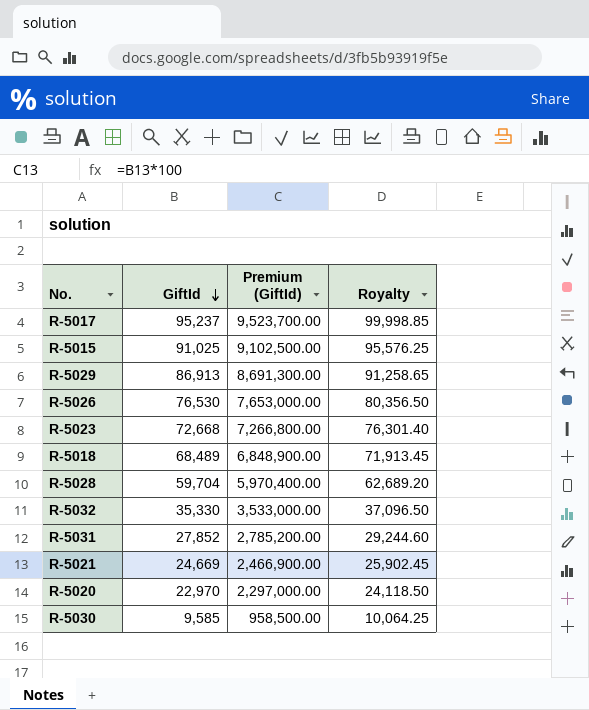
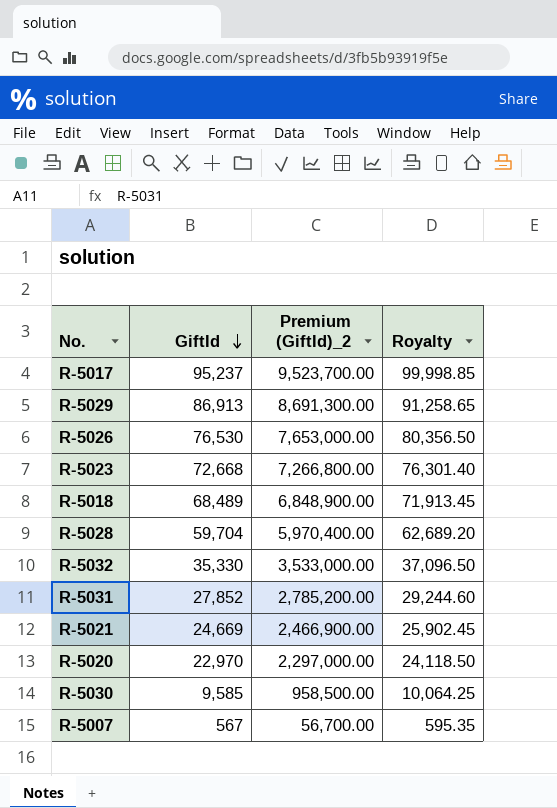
column name: Premium (GiftId) -> Premium (GiftId)_2
row R-5015: 91,025 | 9,102,500.00 | 95,576.25 -> none
row R-5007: none -> 567 | 56,700.00 | 595.35

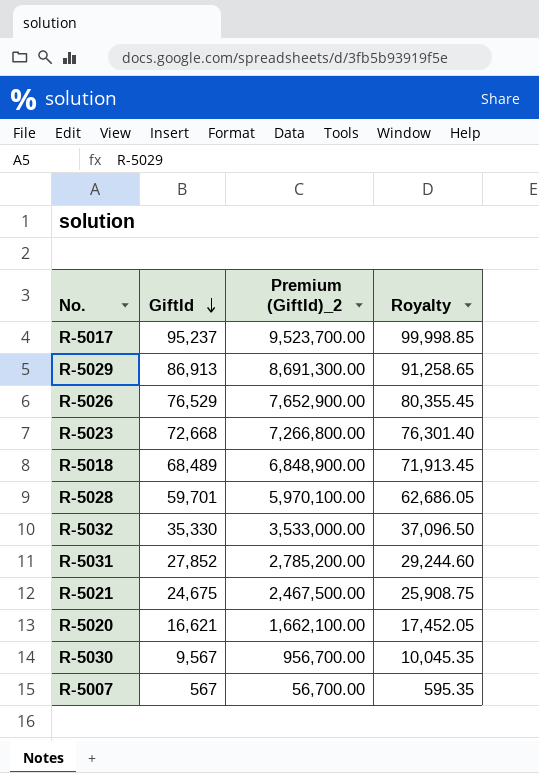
R-5026 | GiftId: 76,530 -> 76,529
R-5026 | Premium (GiftId)_2: 7,653,000.00 -> 7,652,900.00
R-5026 | Royalty: 80,356.50 -> 80,355.45
R-5028 | GiftId: 59,704 -> 59,701
R-5028 | Premium (GiftId)_2: 5,970,400.00 -> 5,970,100.00
R-5028 | Royalty: 62,689.20 -> 62,686.05
R-5021 | GiftId: 24,669 -> 24,675
R-5021 | Premium (GiftId)_2: 2,466,900.00 -> 2,467,500.00
R-5021 | Royalty: 25,902.45 -> 25,908.75
R-5020 | GiftId: 22,970 -> 16,621
R-5020 | Premium (GiftId)_2: 2,297,000.00 -> 1,662,100.00
R-5020 | Royalty: 24,118.50 -> 17,452.05
R-5030 | GiftId: 9,585 -> 9,567
R-5030 | Premium (GiftId)_2: 958,500.00 -> 956,700.00
R-5030 | Royalty: 10,064.25 -> 10,045.35

